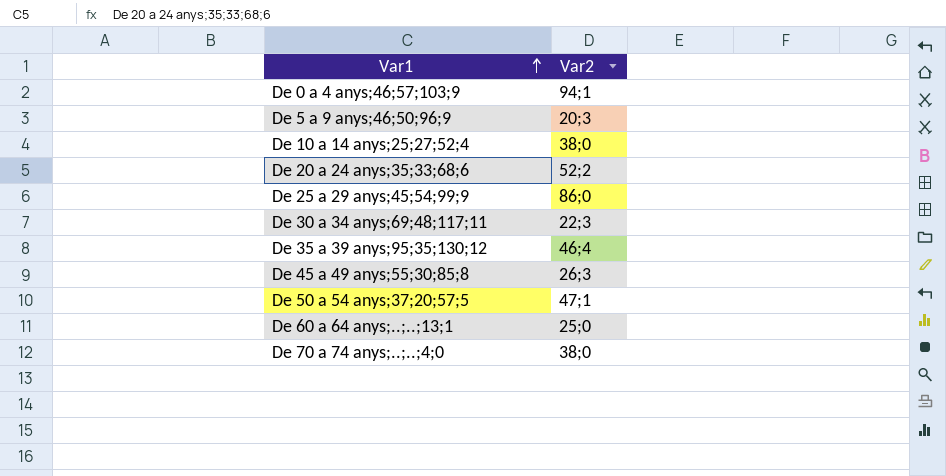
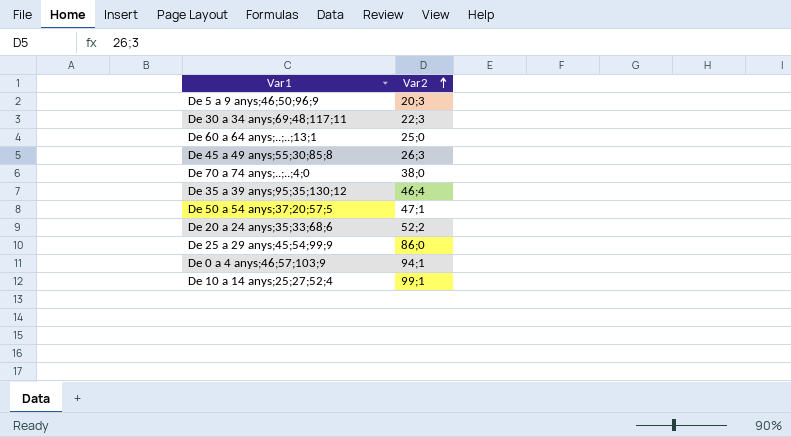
row order: Var1 ascending -> Var2 ascending
De 10 a 14 anys;25;27;52;4 | Var2: 38;0 -> 99;1

